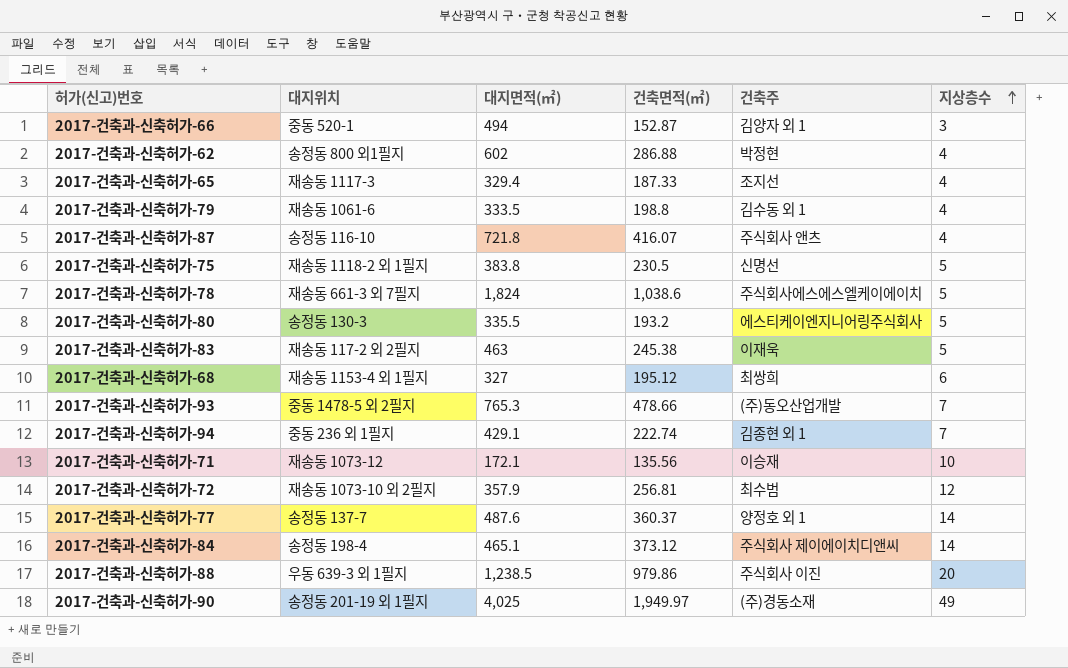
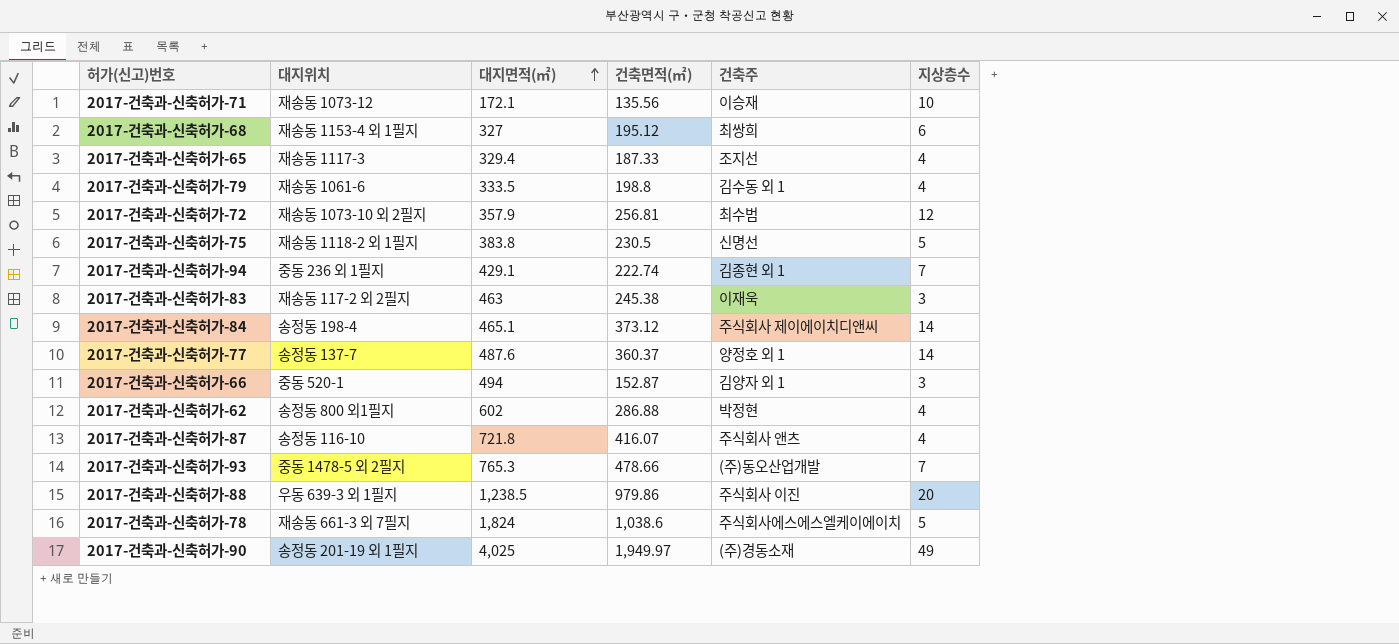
row order: 지상층수 ascending -> 대지면적(㎡) ascending
row 2017-건축과-신축허가-80: 송정동 130-3 | 335.5 | 193.2 | 에스티케이엔지니어링주식회사 | 5 -> none
2017-건축과-신축허가-83 | 지상층수: 5 -> 3

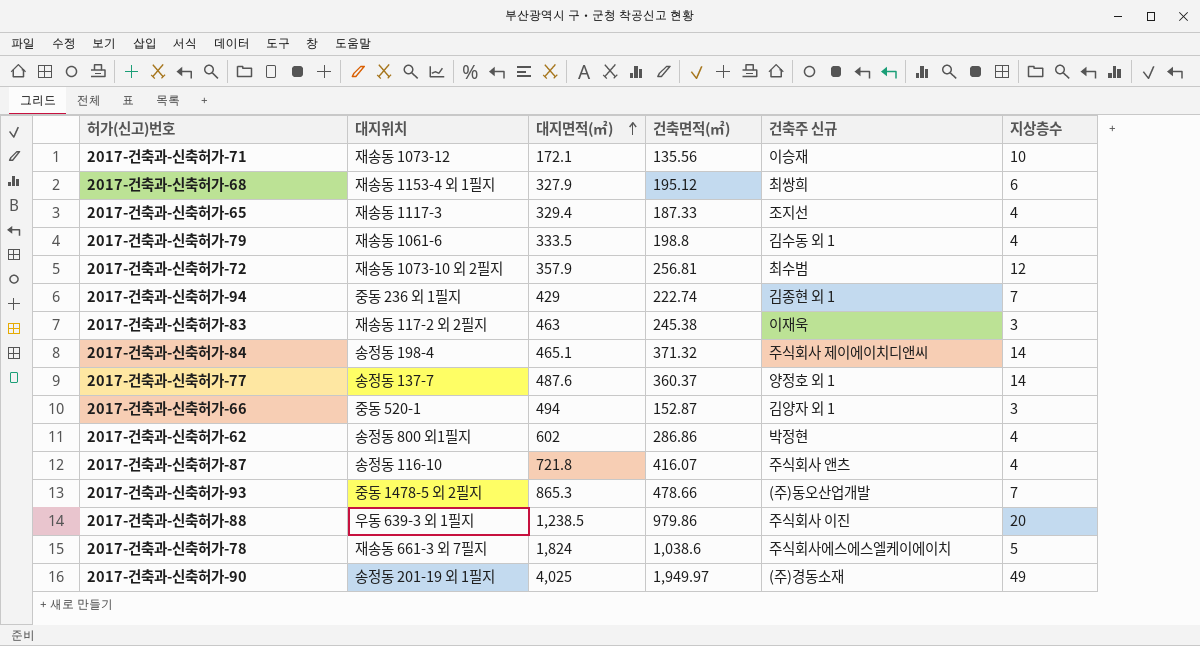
column name: 건축주 -> 건축주 신규
row 2017-건축과-신축허가-75: 재송동 1118-2 외 1필지 | 383.8 | 230.5 | 신명선 | 5 -> none
2017-건축과-신축허가-68 | 대지면적(㎡): 327 -> 327.9
2017-건축과-신축허가-94 | 대지면적(㎡): 429.1 -> 429
2017-건축과-신축허가-84 | 건축면적(㎡): 373.12 -> 371.32
2017-건축과-신축허가-62 | 건축면적(㎡): 286.88 -> 286.86
2017-건축과-신축허가-93 | 대지면적(㎡): 765.3 -> 865.3

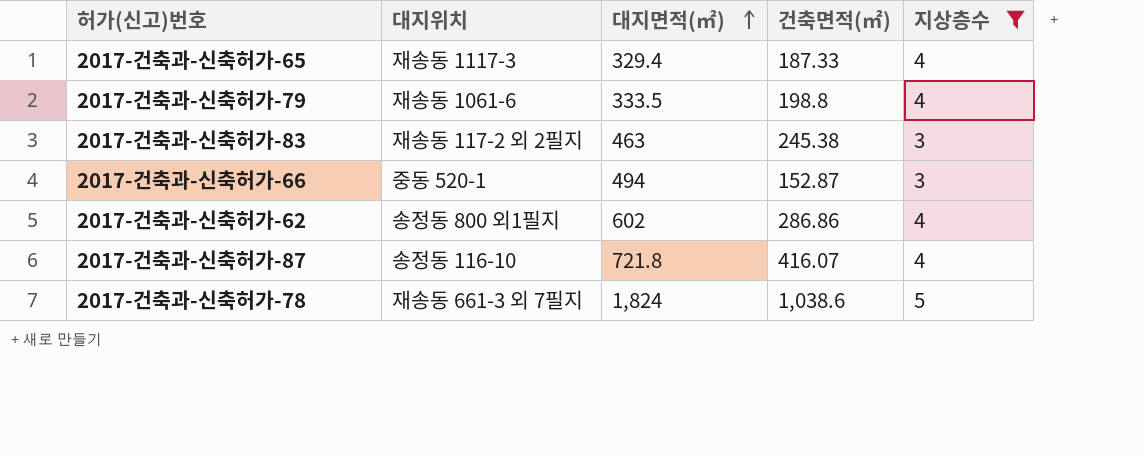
filter: none -> 지상층수 <= 5
column 건축주 신규 | position: 5 -> none

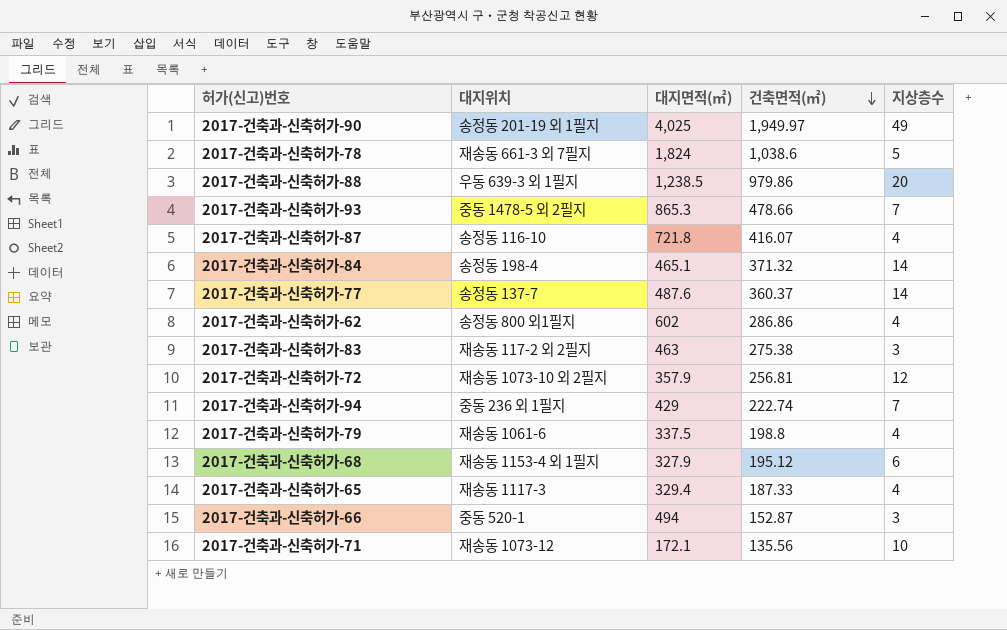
filter: 지상층수 <= 5 -> none
row order: 대지면적(㎡) ascending -> 건축면적(㎡) descending
2017-건축과-신축허가-83 | 건축면적(㎡): 245.38 -> 275.38
2017-건축과-신축허가-79 | 대지면적(㎡): 333.5 -> 337.5

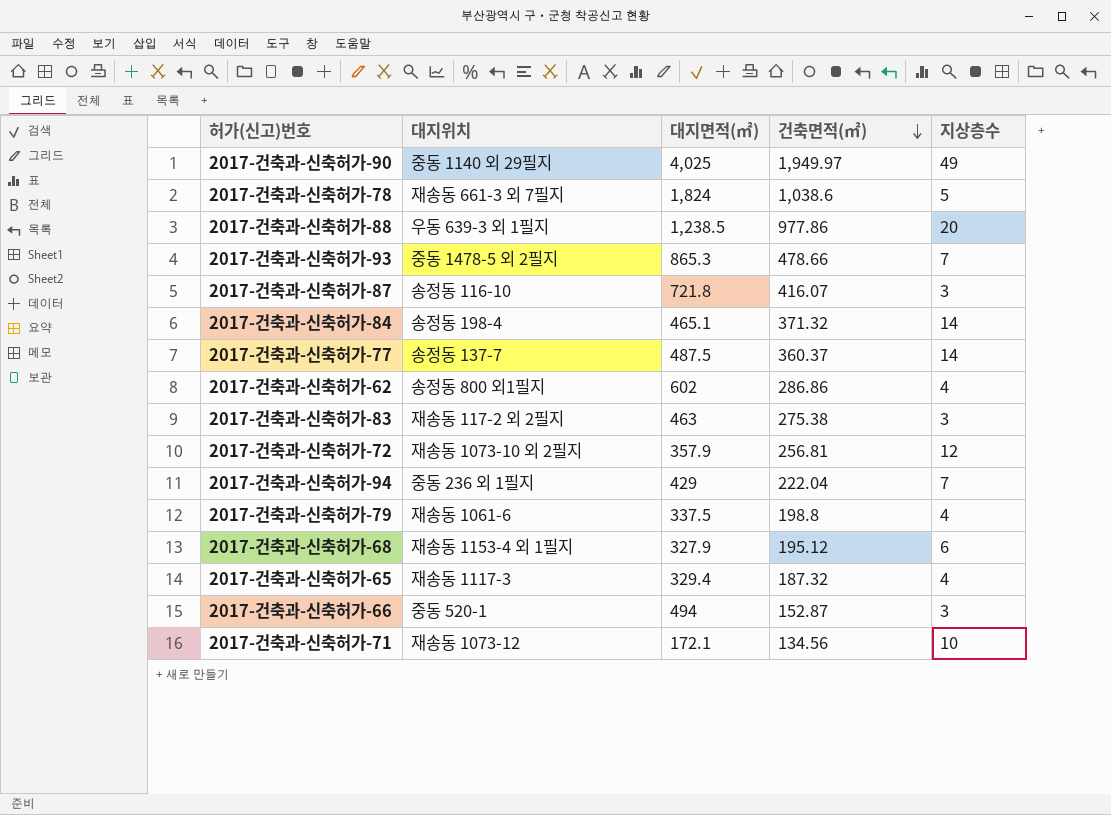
2017-건축과-신축허가-90 | 대지위치: 송정동 201-19 외 1필지 -> 중동 1140 외 29필지
2017-건축과-신축허가-88 | 건축면적(㎡): 979.86 -> 977.86
2017-건축과-신축허가-87 | 지상층수: 4 -> 3
2017-건축과-신축허가-77 | 대지면적(㎡): 487.6 -> 487.5
2017-건축과-신축허가-94 | 건축면적(㎡): 222.74 -> 222.04
2017-건축과-신축허가-65 | 건축면적(㎡): 187.33 -> 187.32
2017-건축과-신축허가-71 | 건축면적(㎡): 135.56 -> 134.56

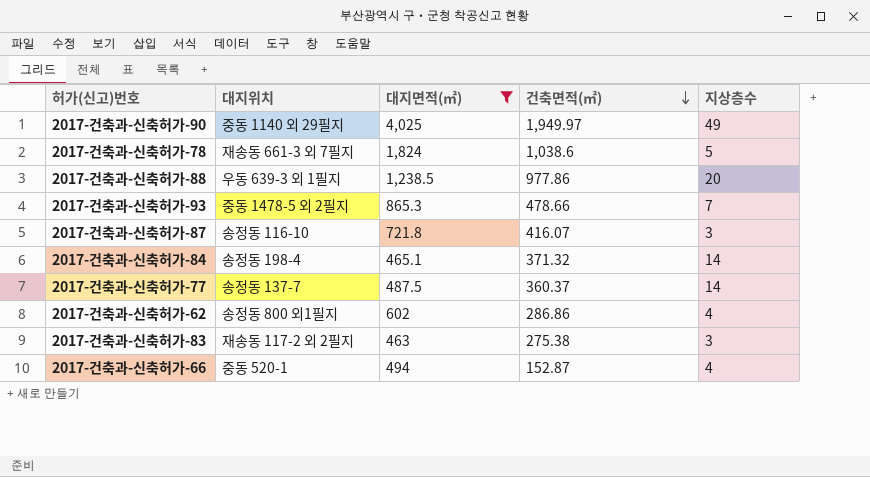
filter: none -> 대지면적(㎡) >= 463
2017-건축과-신축허가-66 | 지상층수: 3 -> 4

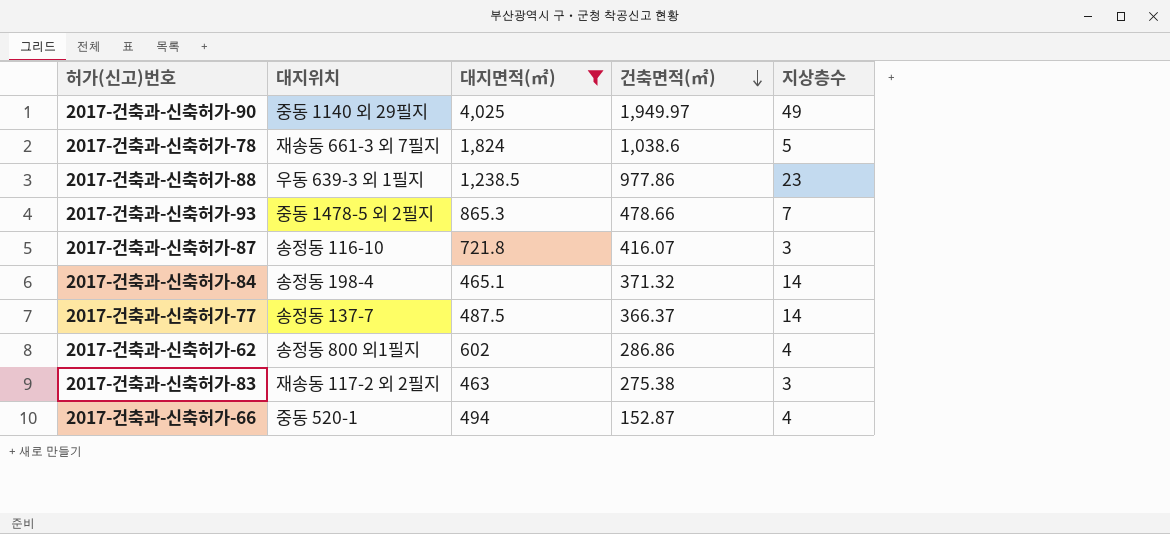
2017-건축과-신축허가-88 | 지상층수: 20 -> 23
2017-건축과-신축허가-77 | 건축면적(㎡): 360.37 -> 366.37

